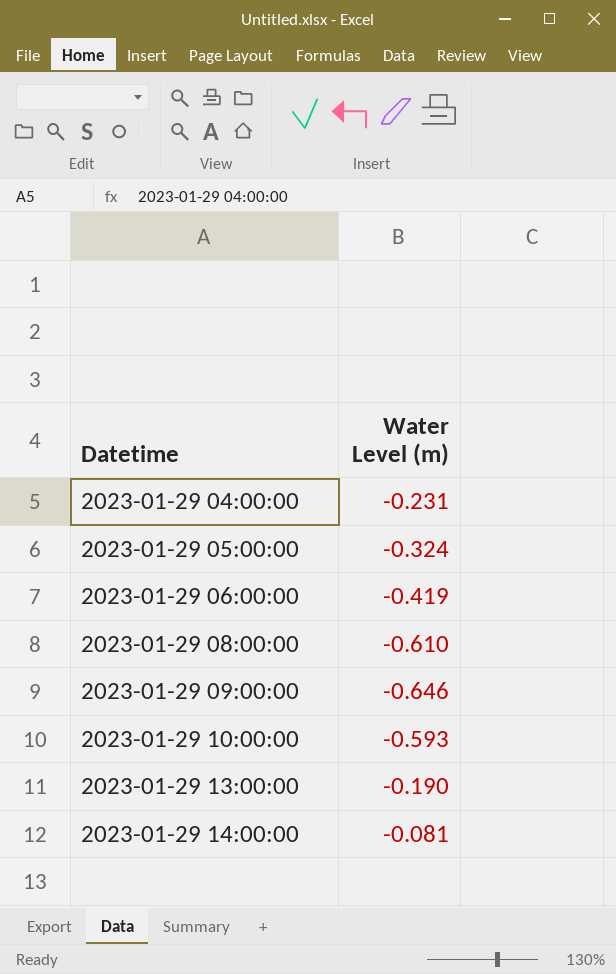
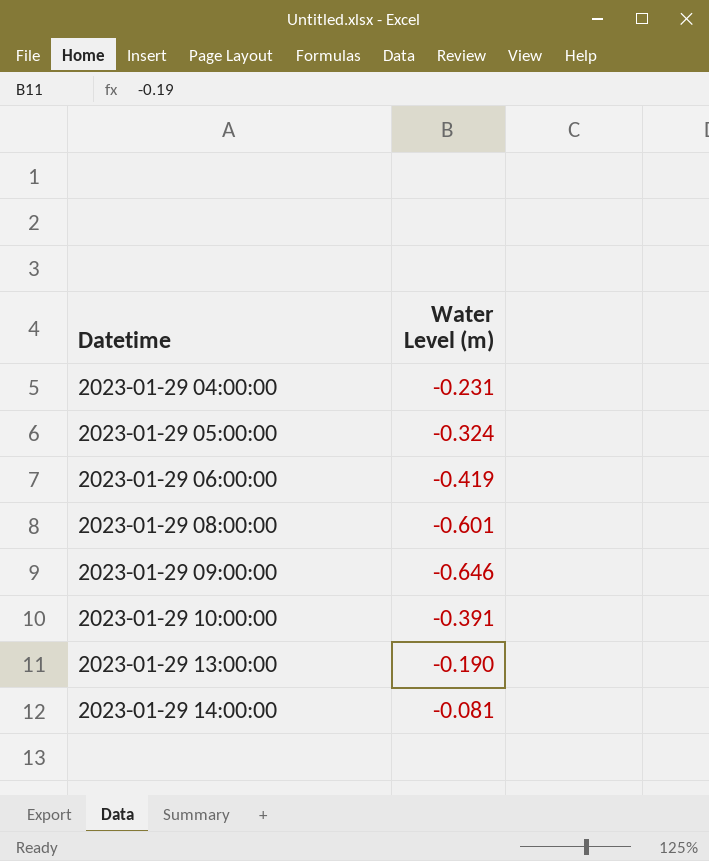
2023-01-29 08:00:00 | Water Level (m): -0.610 -> -0.601
2023-01-29 10:00:00 | Water Level (m): -0.593 -> -0.391

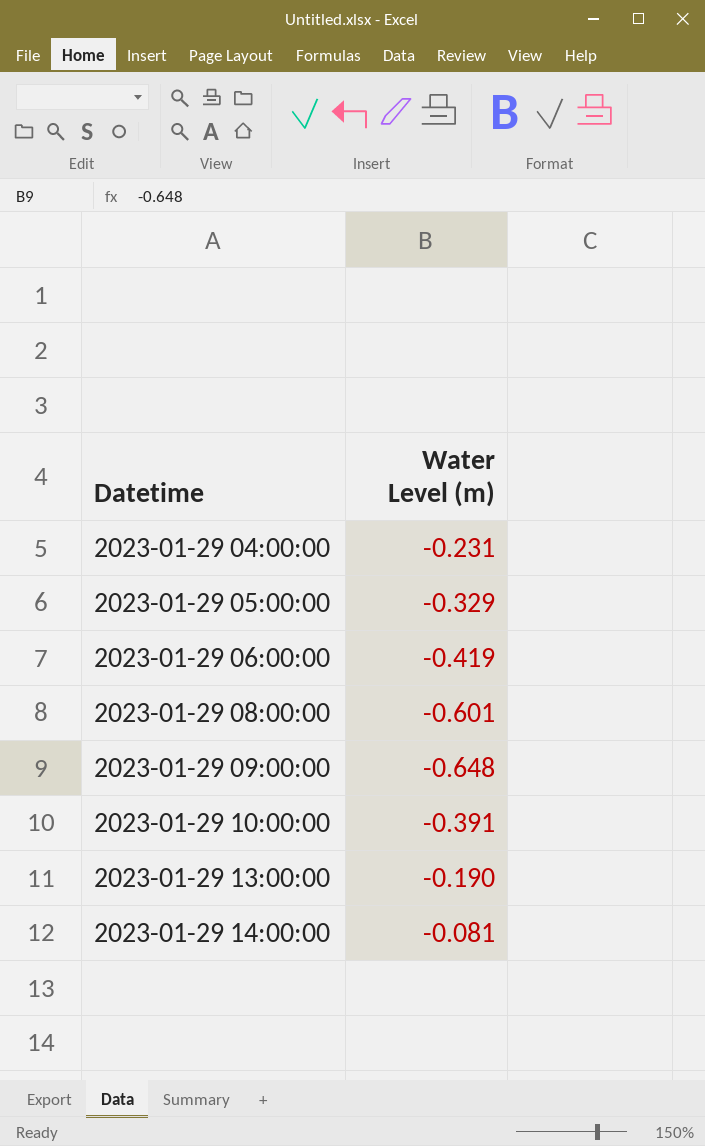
2023-01-29 05:00:00 | Water Level (m): -0.324 -> -0.329
2023-01-29 09:00:00 | Water Level (m): -0.646 -> -0.648

